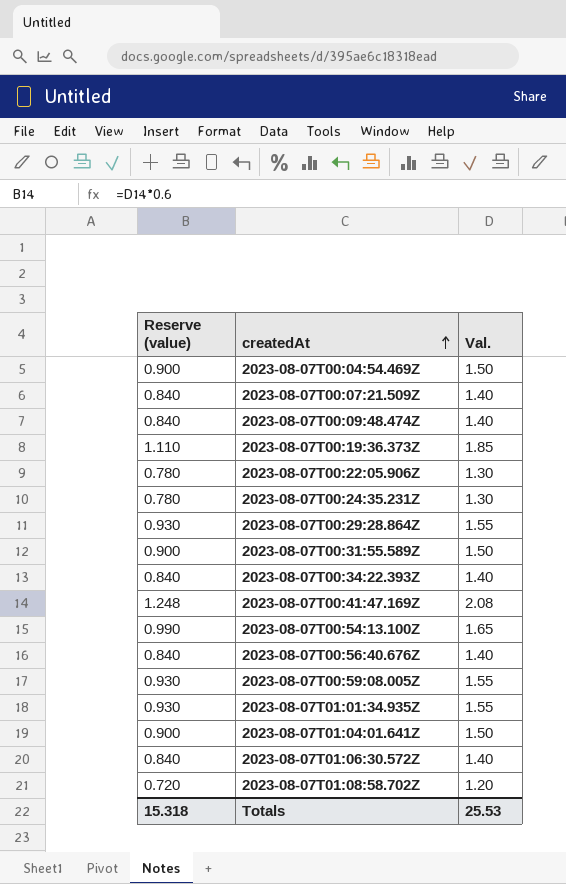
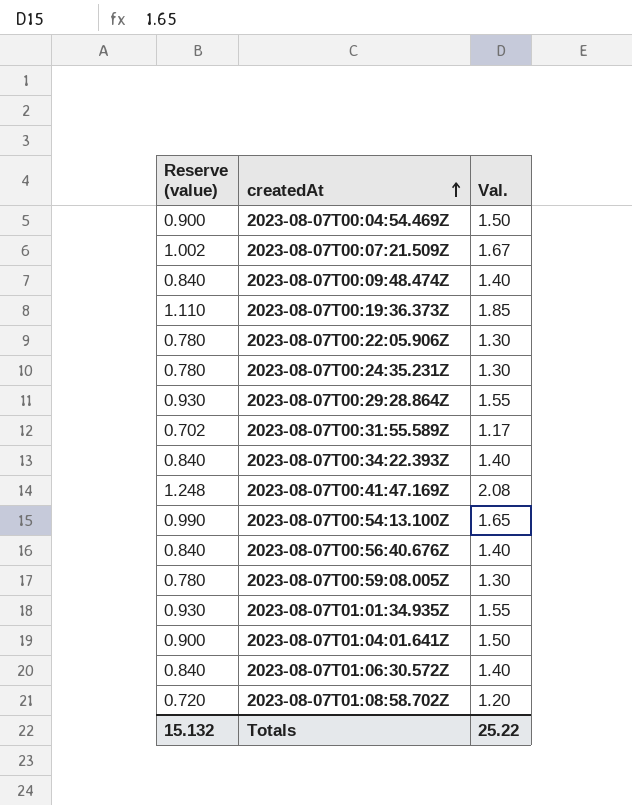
2023-08-07T00:07:21.509Z | Reserve (value): 0.840 -> 1.002
2023-08-07T00:07:21.509Z | Val.: 1.40 -> 1.67
2023-08-07T00:31:55.589Z | Reserve (value): 0.900 -> 0.702
2023-08-07T00:31:55.589Z | Val.: 1.50 -> 1.17
2023-08-07T00:59:08.005Z | Reserve (value): 0.930 -> 0.780
2023-08-07T00:59:08.005Z | Val.: 1.55 -> 1.30
Totals | Reserve (value): 15.318 -> 15.132
Totals | Val.: 25.53 -> 25.22

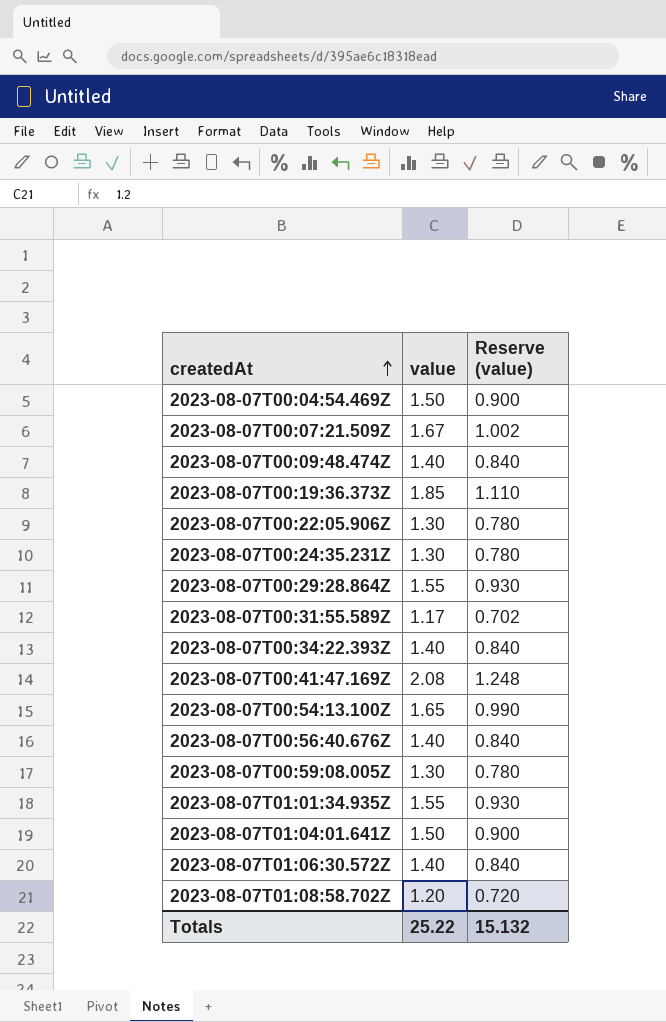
column name: Val. -> value
column Reserve (value) | position: 1 -> 3

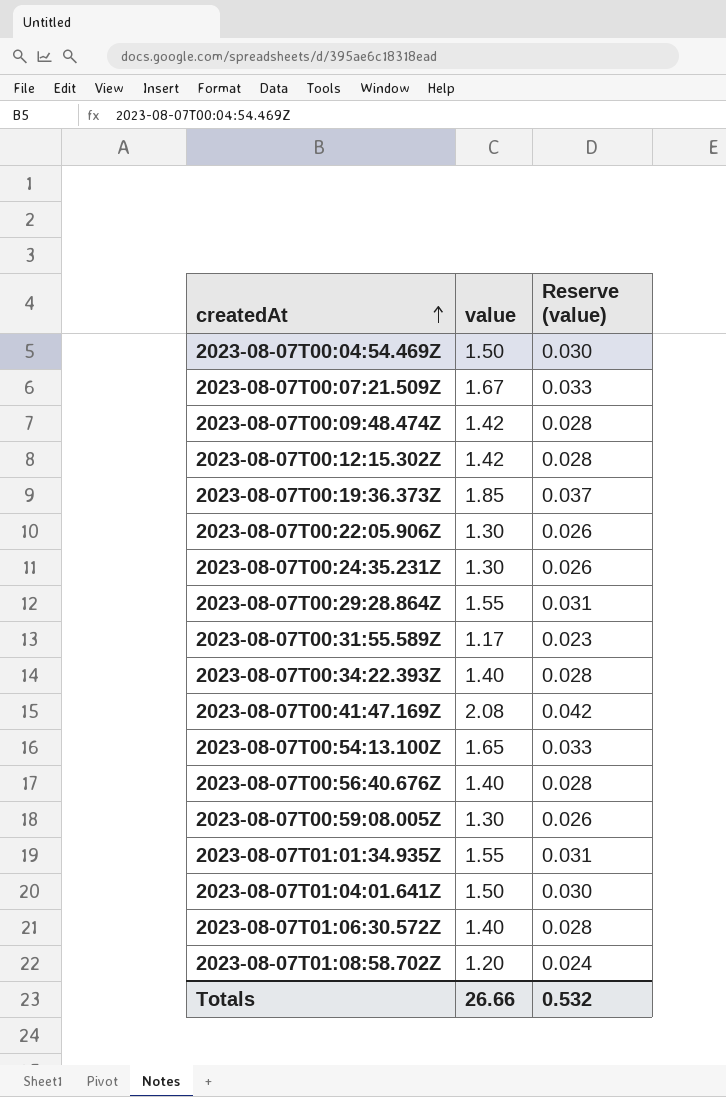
column Reserve (value) | formula: [value] * 0.6 -> [value] * 0.02
2023-08-07T00:09:48.474Z | value: 1.40 -> 1.42
row 2023-08-07T00:12:15.302Z: none -> 1.42 | 0.028
Totals | value: 25.22 -> 26.66
Totals | Reserve (value): 15.132 -> 0.532

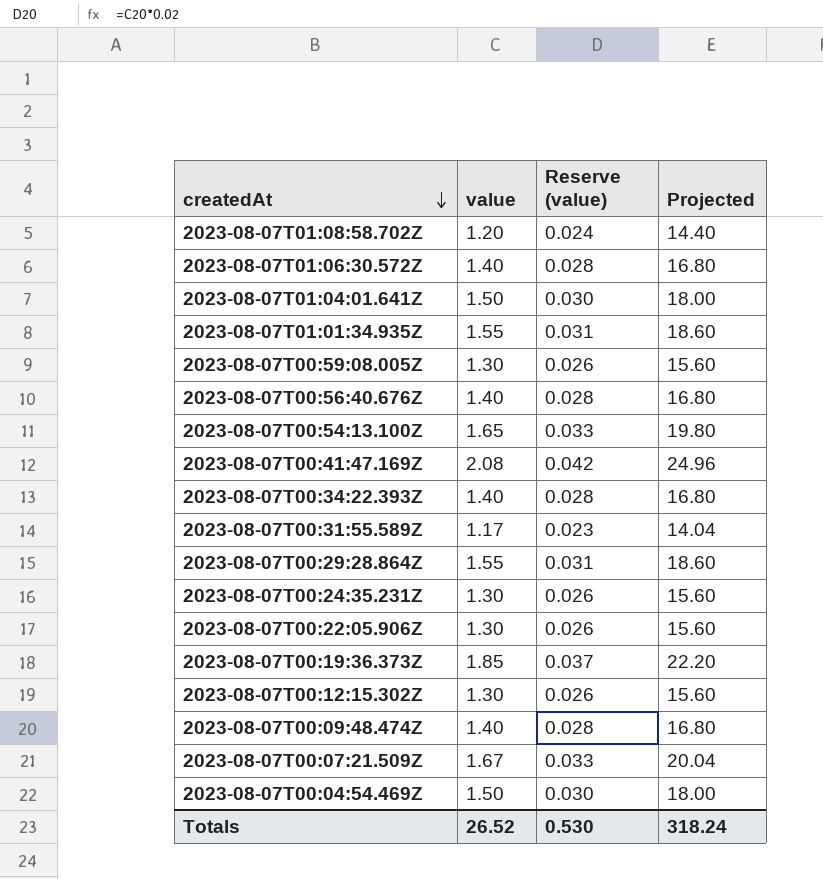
row order: createdAt ascending -> createdAt descending
column Projected | formula: none -> [value] * 12
2023-08-07T00:12:15.302Z | value: 1.42 -> 1.30
2023-08-07T00:12:15.302Z | Reserve (value): 0.028 -> 0.026
2023-08-07T00:09:48.474Z | value: 1.42 -> 1.40
Totals | value: 26.66 -> 26.52
Totals | Reserve (value): 0.532 -> 0.530

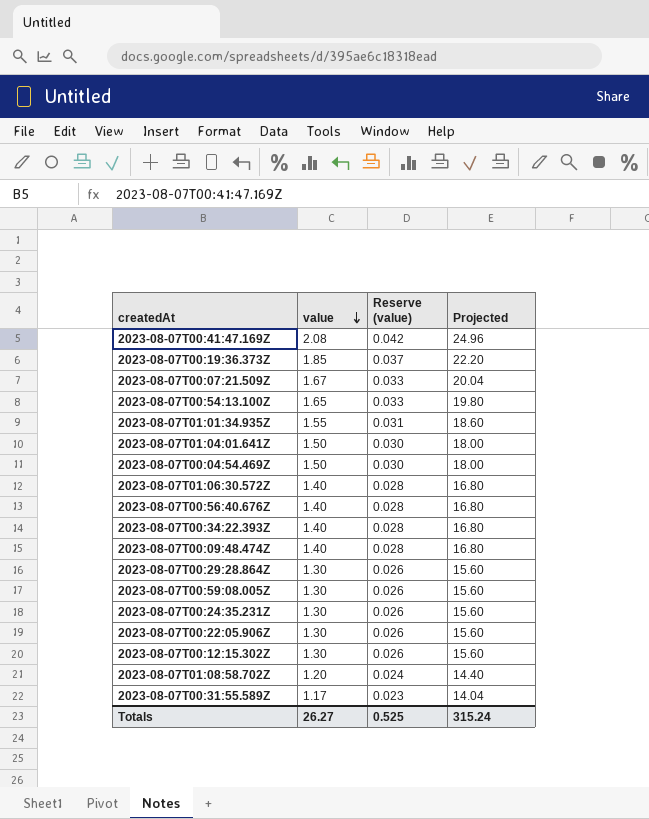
row order: createdAt descending -> value descending
2023-08-07T00:29:28.864Z | value: 1.55 -> 1.30
2023-08-07T00:29:28.864Z | Reserve (value): 0.031 -> 0.026
2023-08-07T00:29:28.864Z | Projected: 18.60 -> 15.60
Totals | value: 26.52 -> 26.27
Totals | Reserve (value): 0.530 -> 0.525
Totals | Projected: 318.24 -> 315.24

